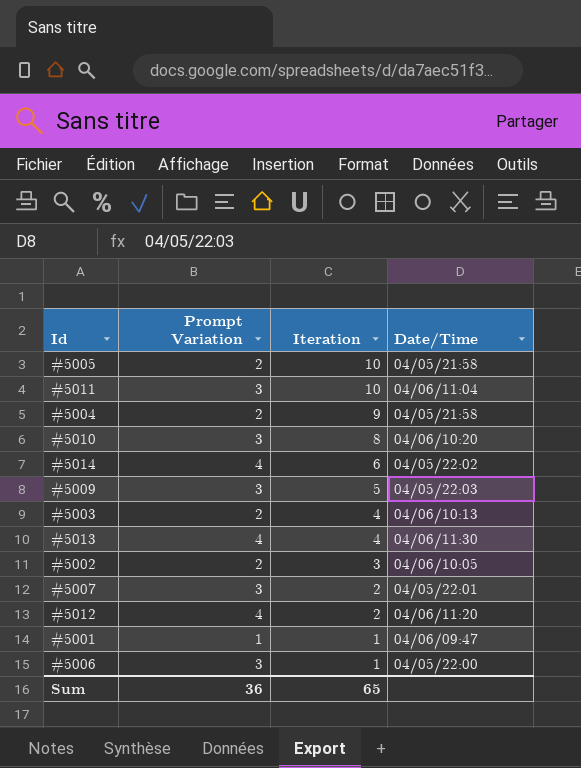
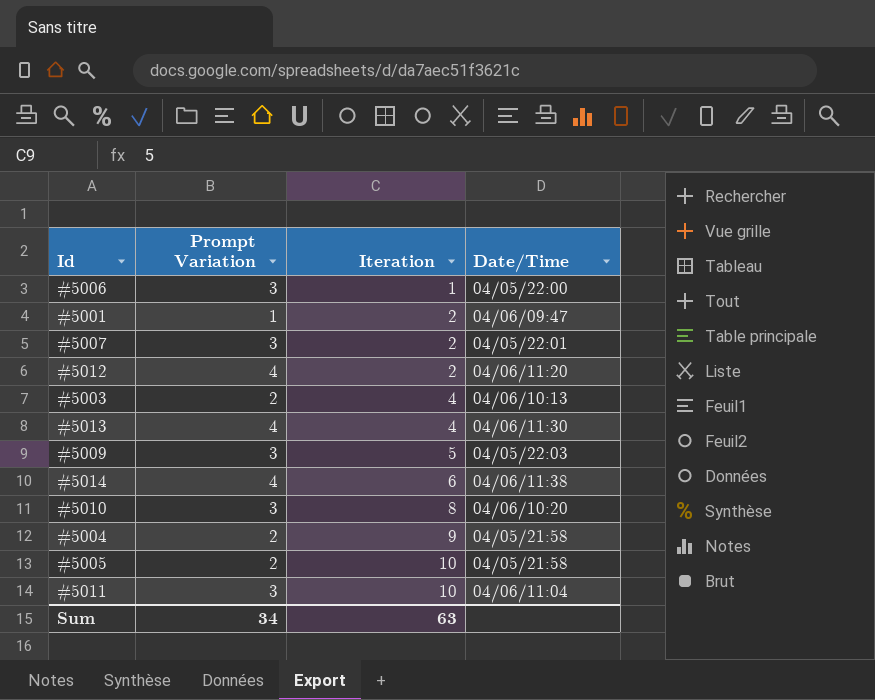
row order: Iteration descending -> Iteration ascending
row #5002: 2 | 3 | 04/06/10:05 -> none
#5001 | Iteration: 1 -> 2
#5014 | Date/Time: 04/05/22:02 -> 04/06/11:38
Sum | Prompt Variation: 36 -> 34
Sum | Iteration: 65 -> 63

